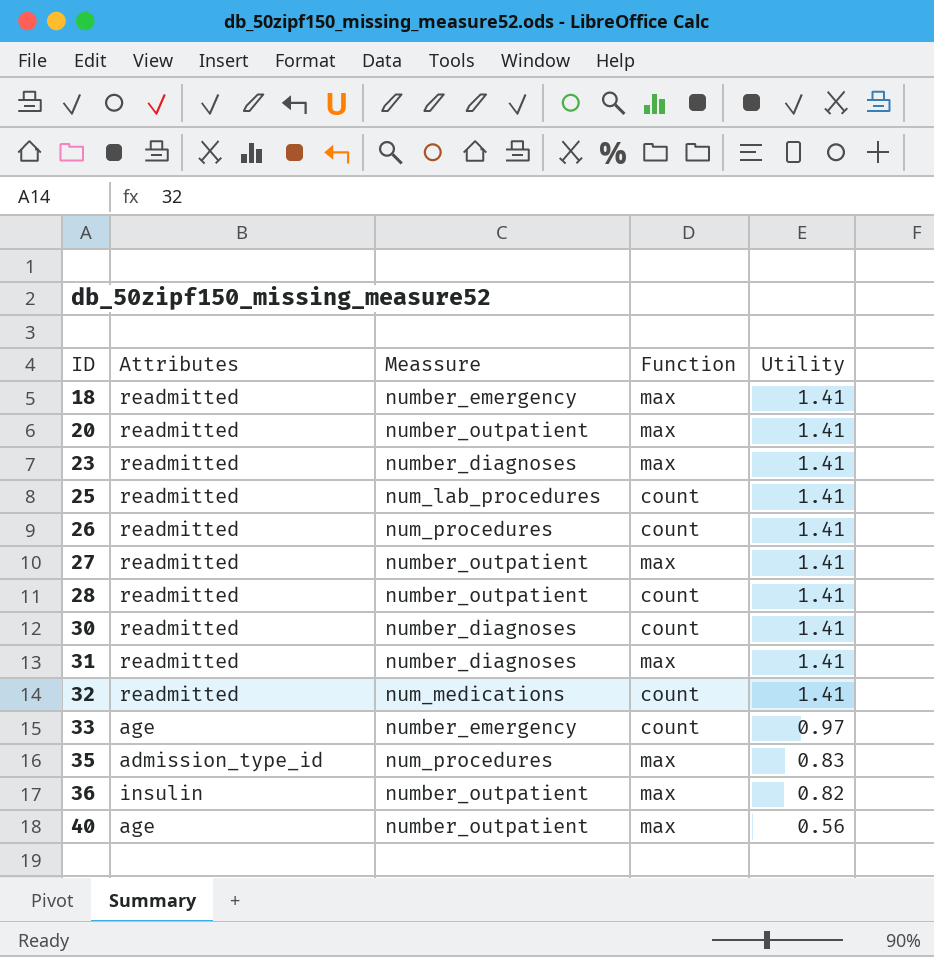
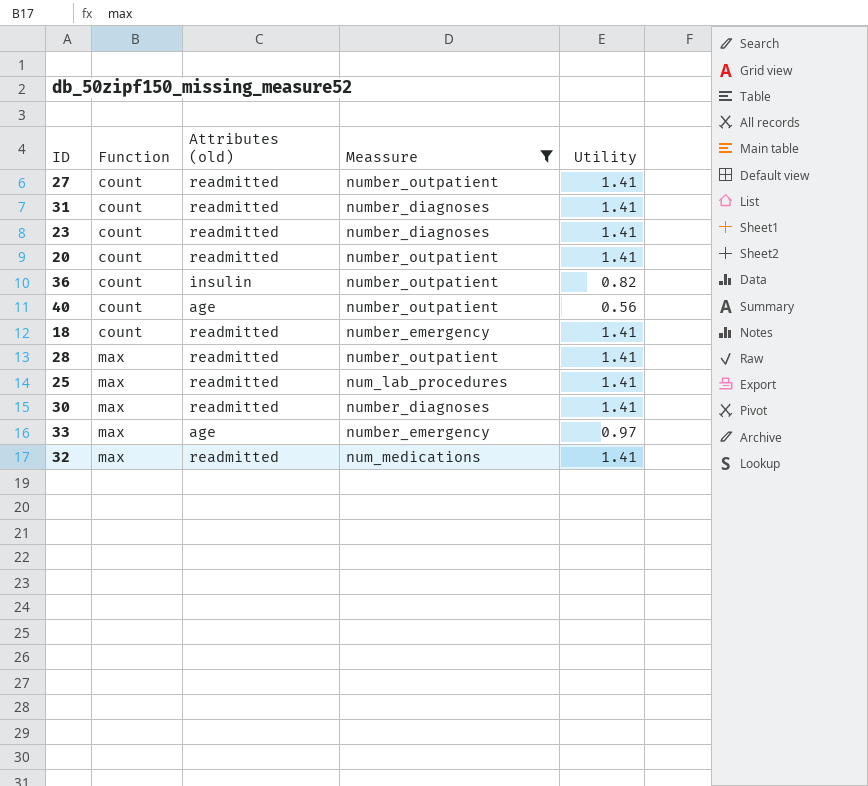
filter: none -> Meassure != num_procedures
row order: ID ascending -> Function ascending
column Function | position: 4 -> 2
column name: Attributes -> Attributes (old)
27 | Function: max -> count
31 | Function: max -> count
23 | Function: max -> count
20 | Function: max -> count
36 | Function: max -> count
40 | Function: max -> count
18 | Function: max -> count
28 | Function: count -> max
25 | Function: count -> max
30 | Function: count -> max
33 | Function: count -> max
32 | Function: count -> max

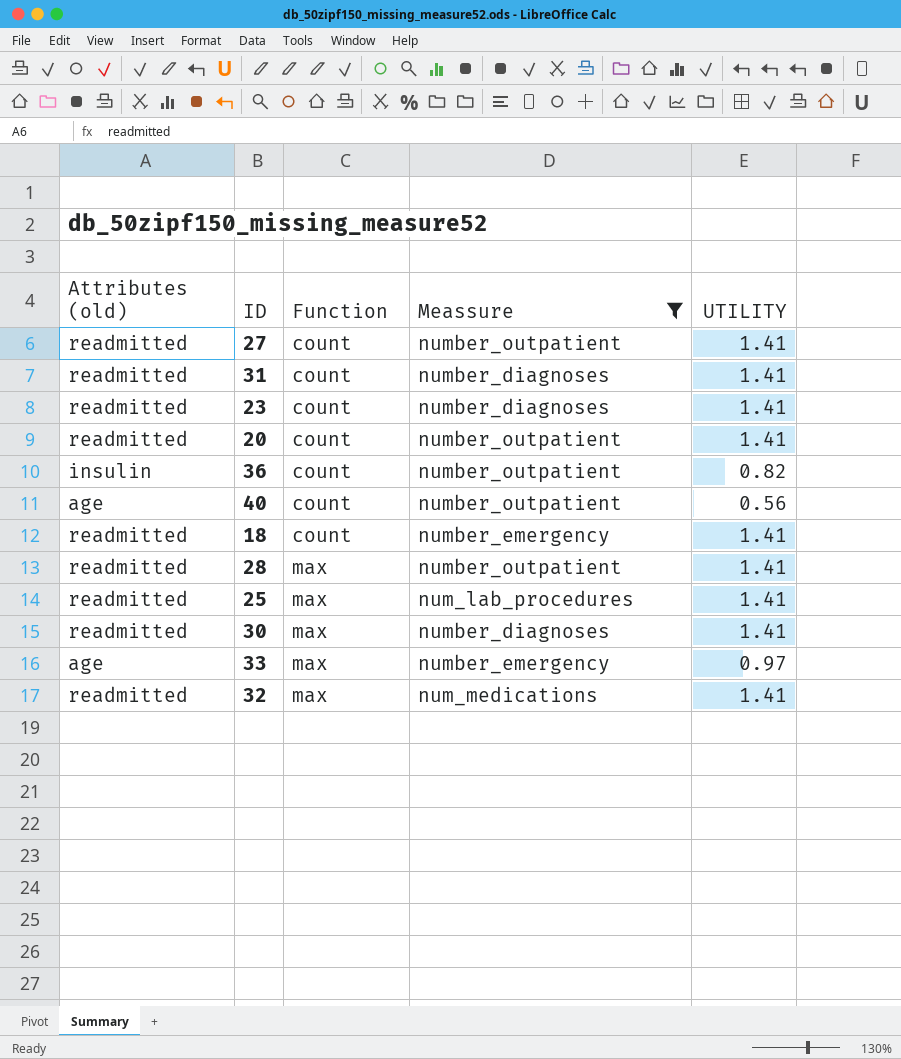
column Attributes (old) | position: 3 -> 1
column name: Utility -> UTILITY

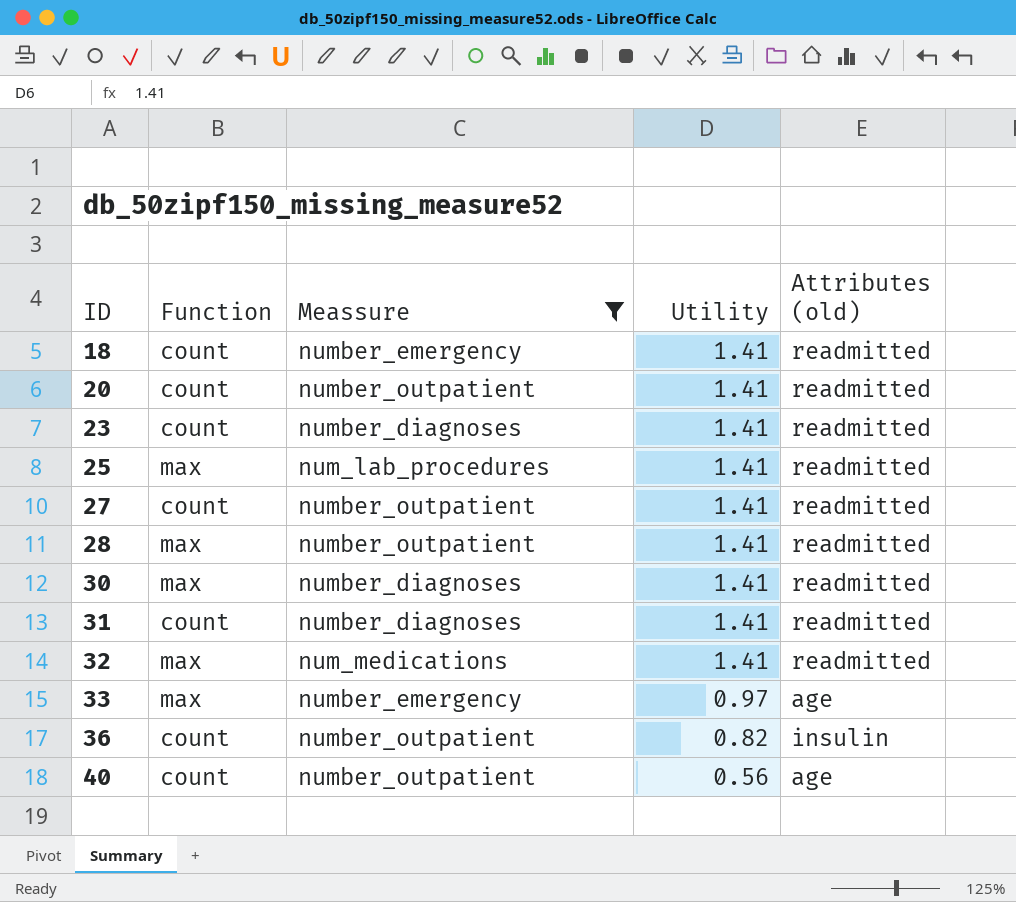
row order: Function ascending -> ID ascending
column name: UTILITY -> Utility
column Attributes (old) | position: 1 -> 5

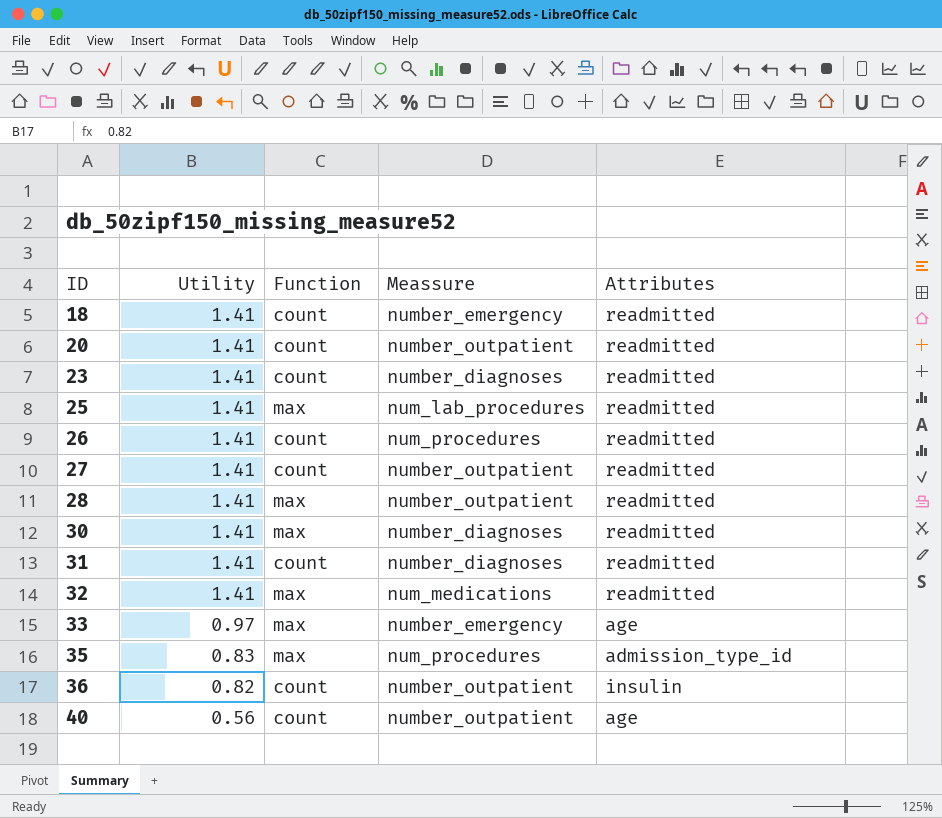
filter: Meassure != num_procedures -> none
column Utility | position: 4 -> 2
column name: Attributes (old) -> Attributes

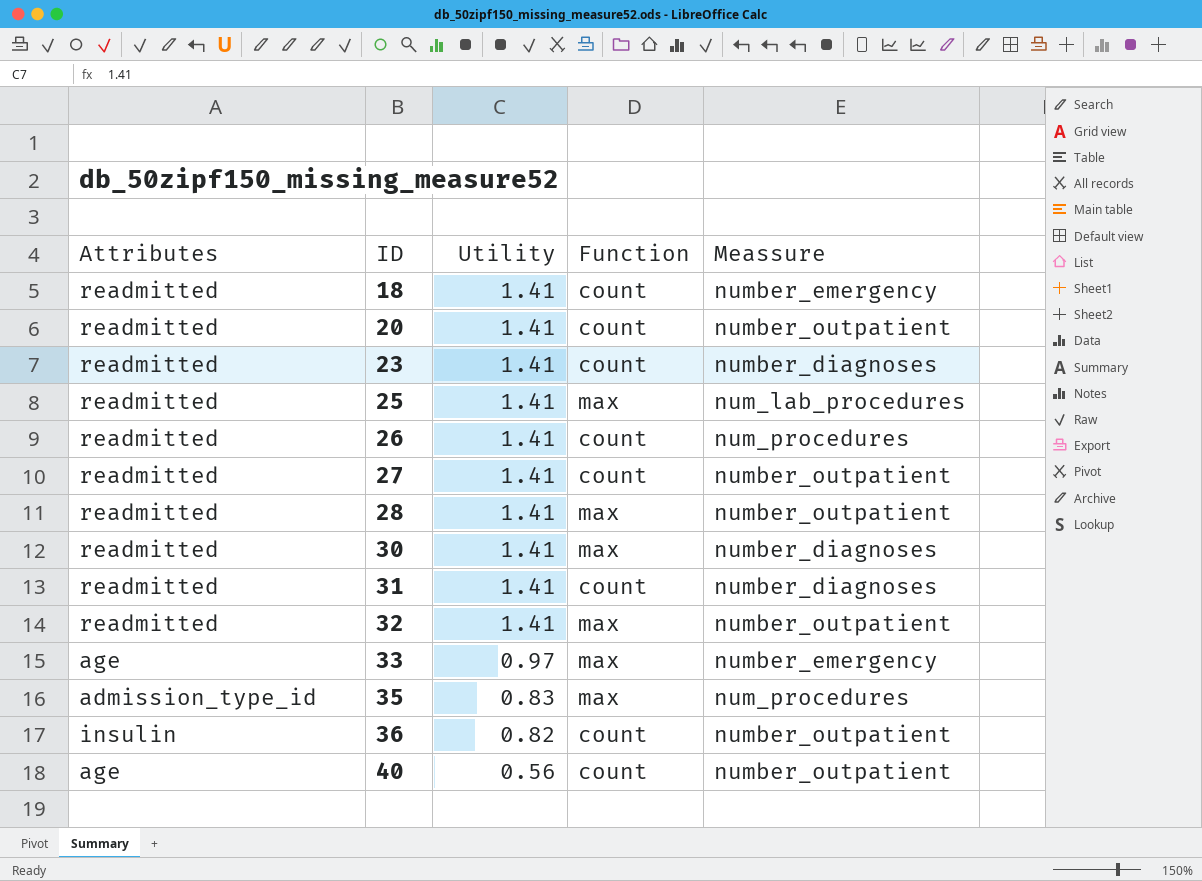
column Attributes | position: 5 -> 1
32 | Meassure: num_medications -> number_outpatient

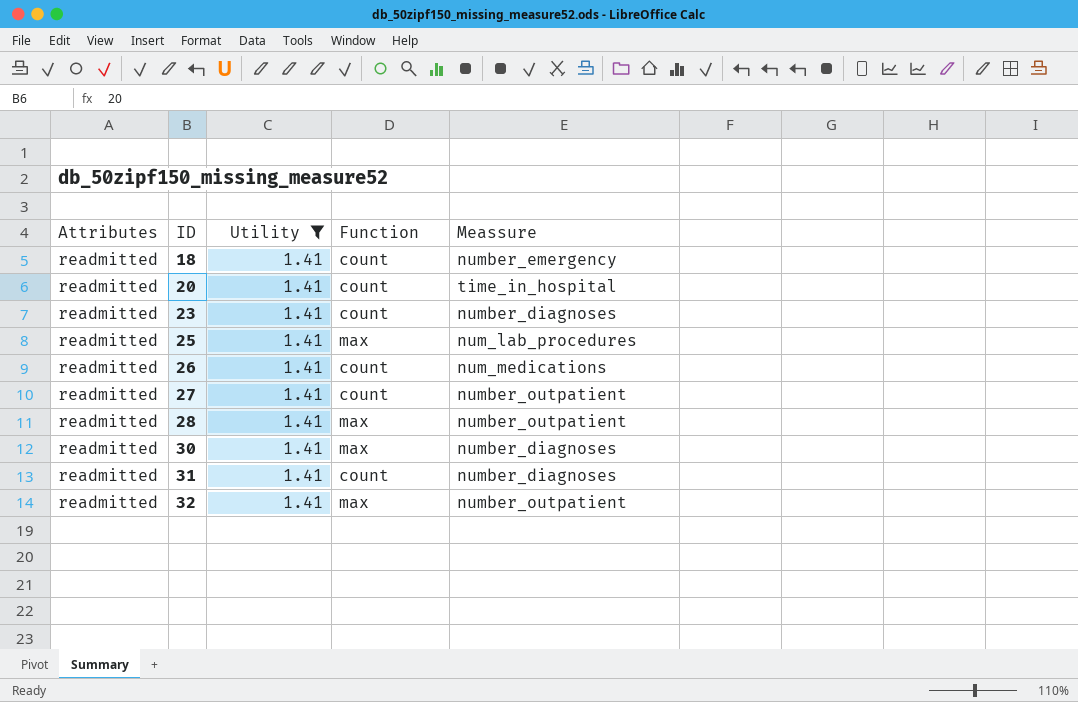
filter: none -> Utility = 1.41
20 | Meassure: number_outpatient -> time_in_hospital
26 | Meassure: num_procedures -> num_medications

